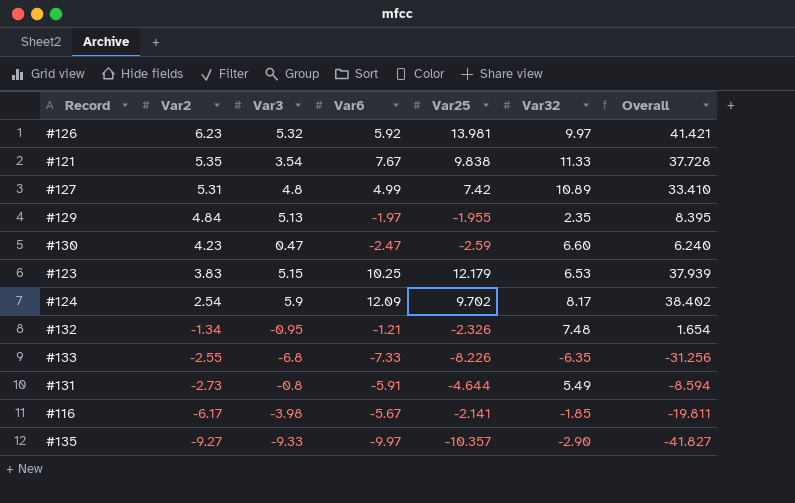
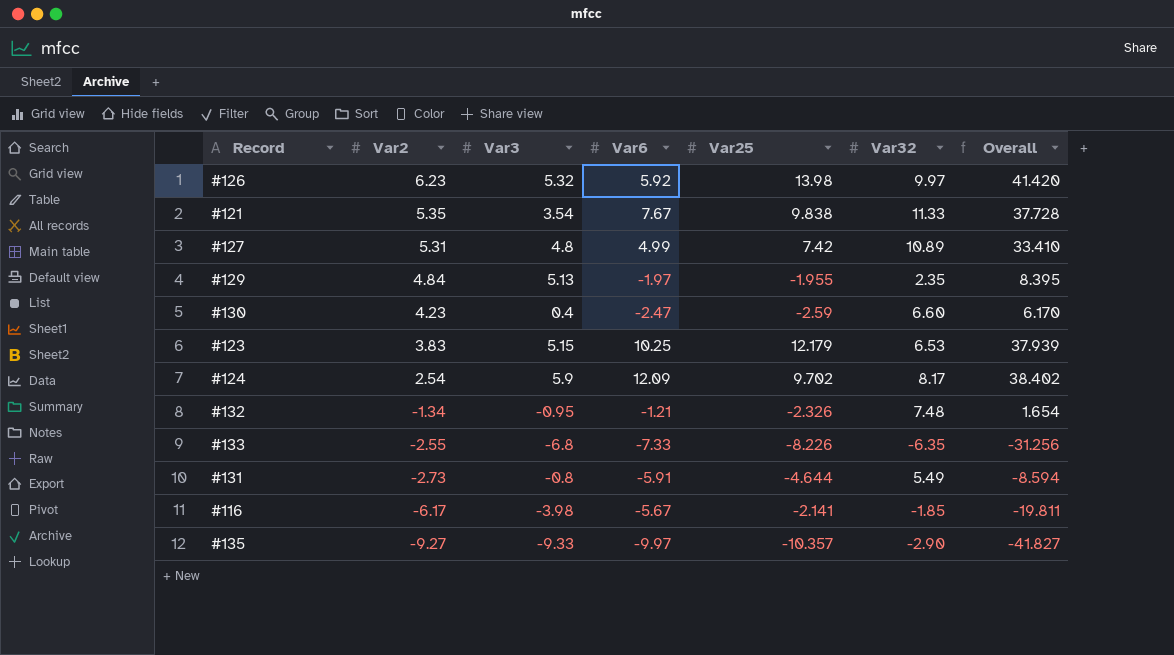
#126 | Var25: 13.981 -> 13.98
#126 | Overall: 41.421 -> 41.420
#130 | Var3: 0.47 -> 0.4
#130 | Overall: 6.240 -> 6.170

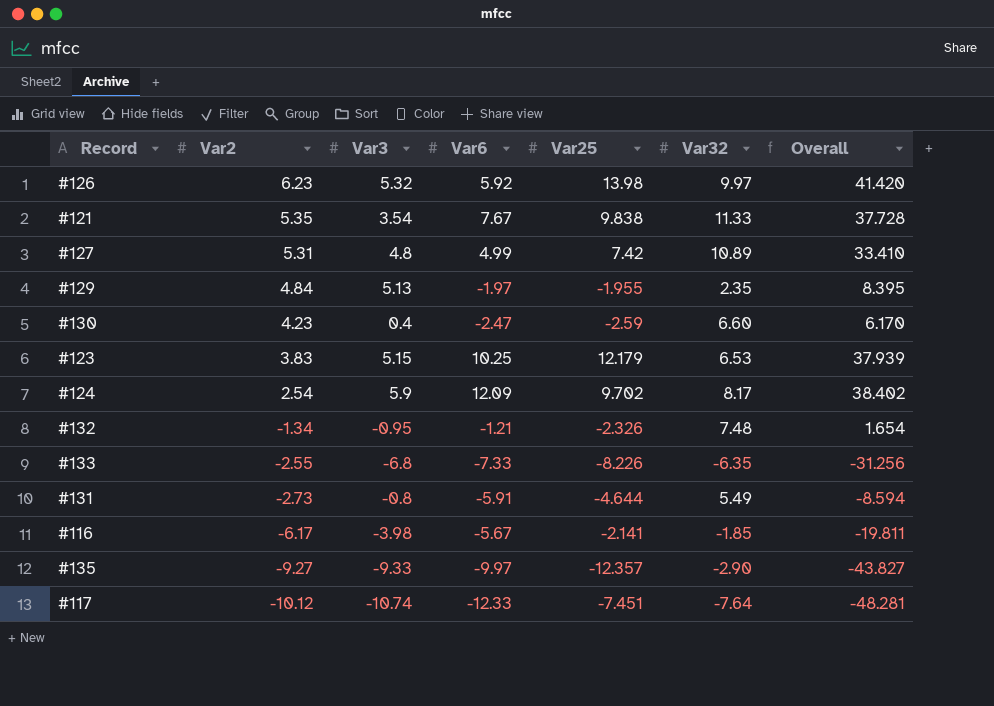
#135 | Var25: -10.357 -> -12.357
#135 | Overall: -41.827 -> -43.827
row #117: none -> -10.12 | -10.74 | -12.33 | -7.451 | -7.64 | -48.281

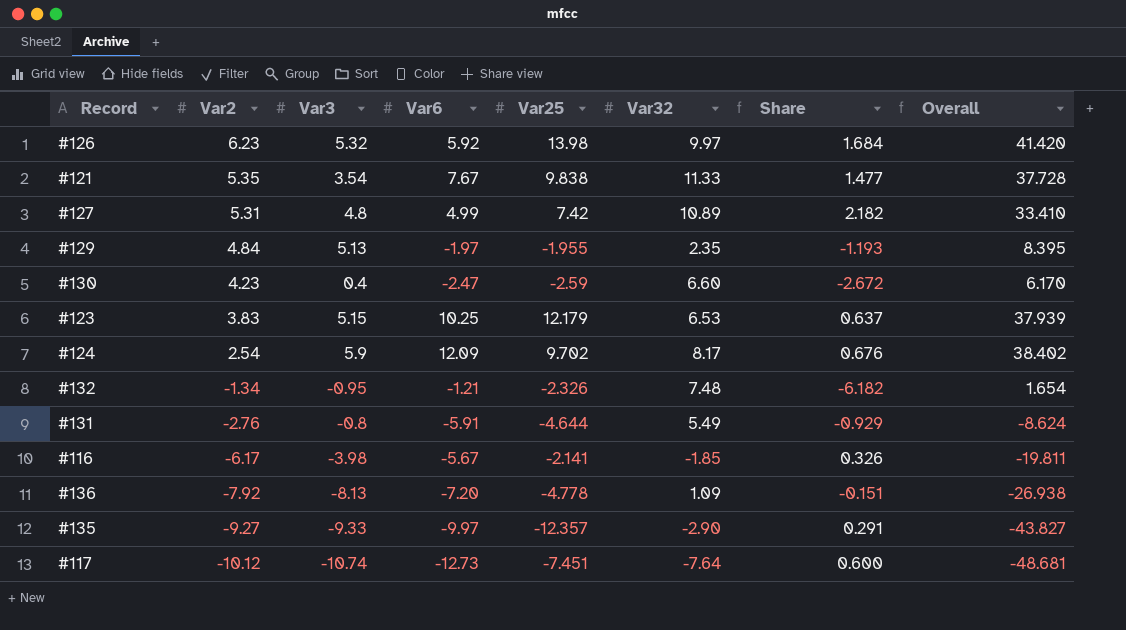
column Share | formula: none -> [Var32] / [Var6]
row #133: -2.55 | -6.8 | -7.33 | -8.226 | -6.35 | -31.256 -> none
#131 | Var2: -2.73 -> -2.76
#131 | Overall: -8.594 -> -8.624
row #136: none -> -7.92 | -8.13 | -7.20 | -4.778 | 1.09 | -0.151 | -26.938
#117 | Var6: -12.33 -> -12.73
#117 | Overall: -48.281 -> -48.681

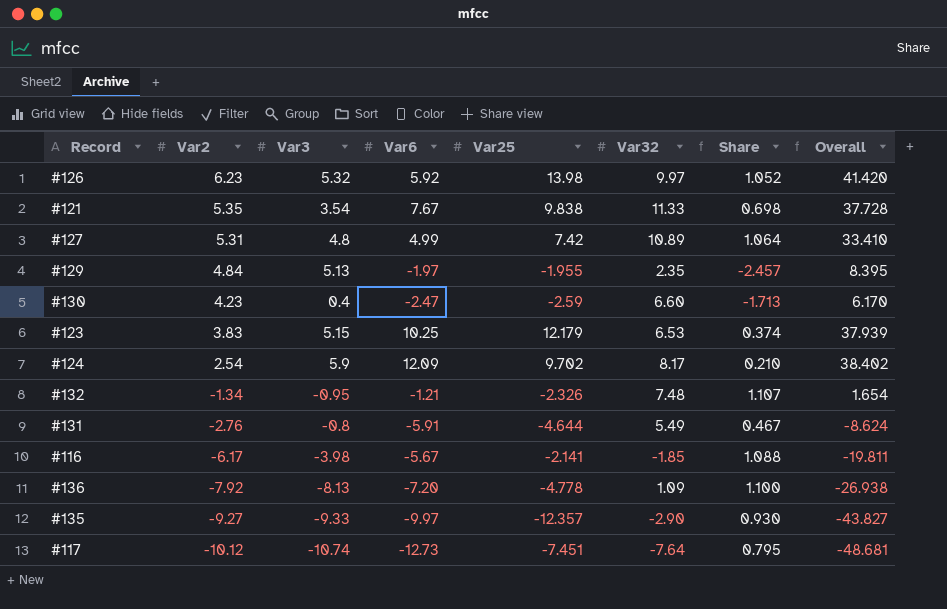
column Share | formula: [Var32] / [Var6] -> [Var2] / [Var6]

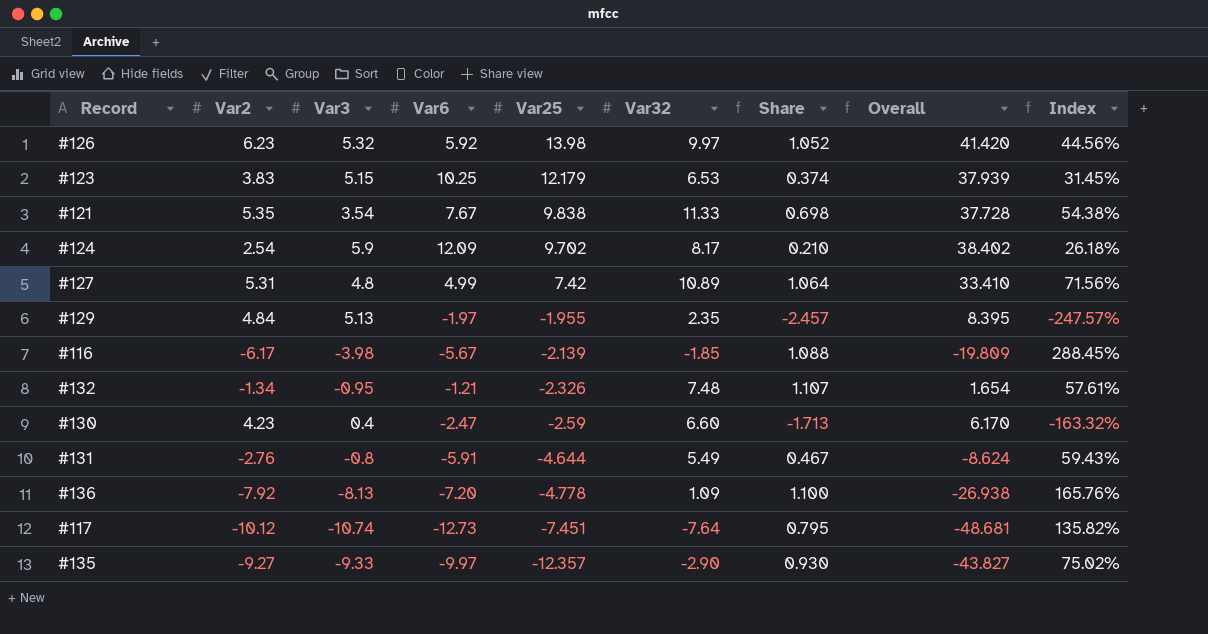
row order: Var2 descending -> Var25 descending
column Index | formula: none -> [Var2] / [Var25]
#116 | Var25: -2.141 -> -2.139
#116 | Overall: -19.811 -> -19.809

